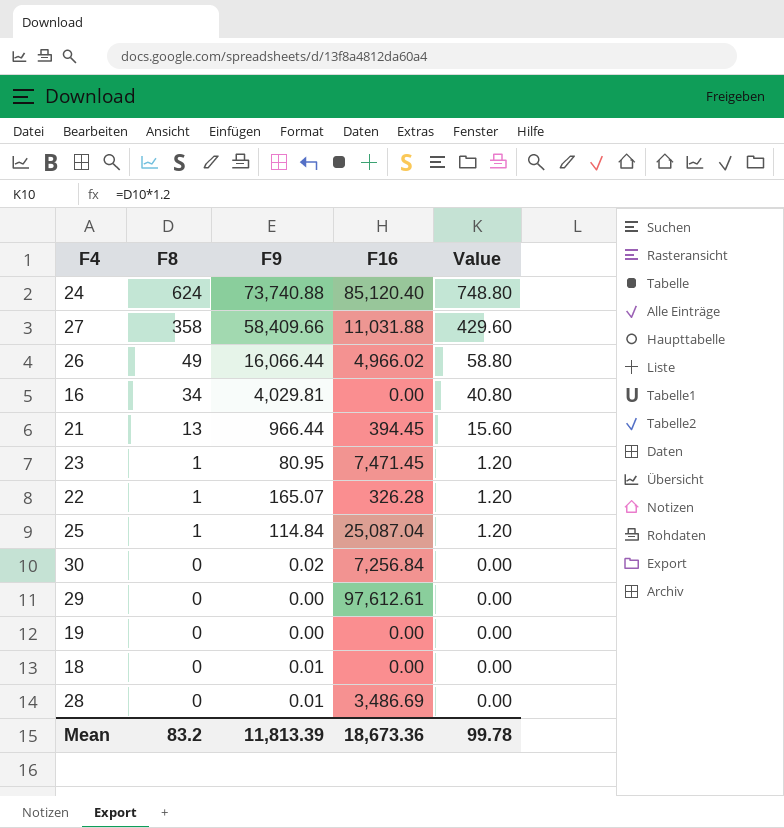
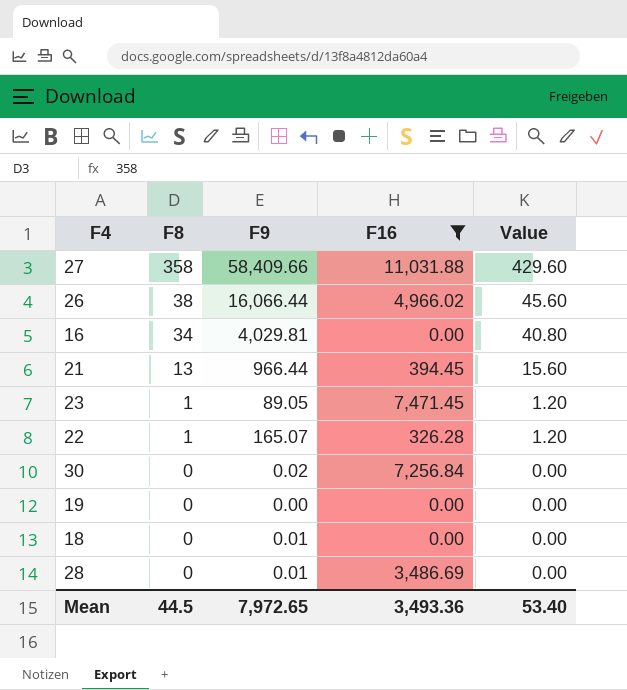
filter: none -> F16 <= 11,031.88
26 | F8: 49 -> 38
26 | Value: 58.80 -> 45.60
23 | F9: 80.95 -> 89.05
Mean | F8: 83.2 -> 44.5
Mean | F9: 11,813.39 -> 7,972.65
Mean | F16: 18,673.36 -> 3,493.36
Mean | Value: 99.78 -> 53.40

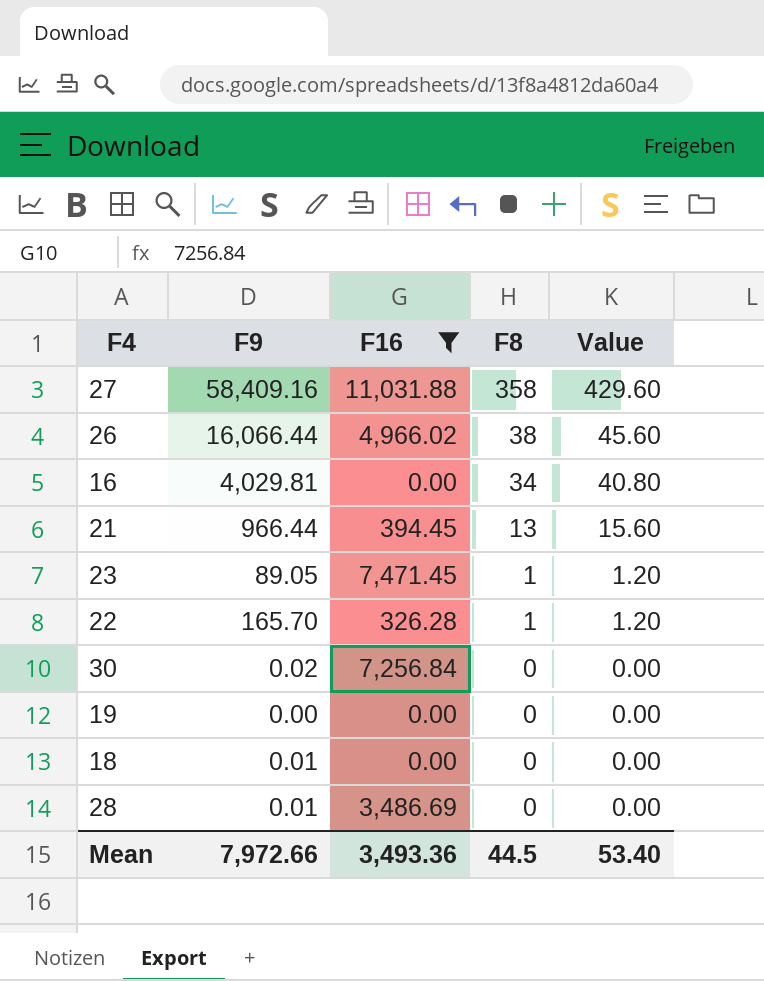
column F8 | position: 2 -> 4
27 | F9: 58,409.66 -> 58,409.16
22 | F9: 165.07 -> 165.70
Mean | F9: 7,972.65 -> 7,972.66

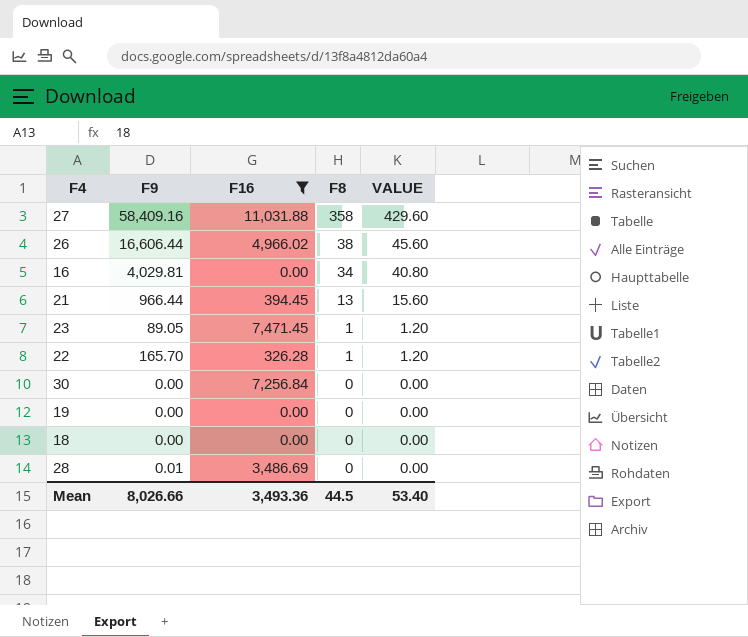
column name: Value -> VALUE
26 | F9: 16,066.44 -> 16,606.44
30 | F9: 0.02 -> 0.00
18 | F9: 0.01 -> 0.00
Mean | F9: 7,972.66 -> 8,026.66

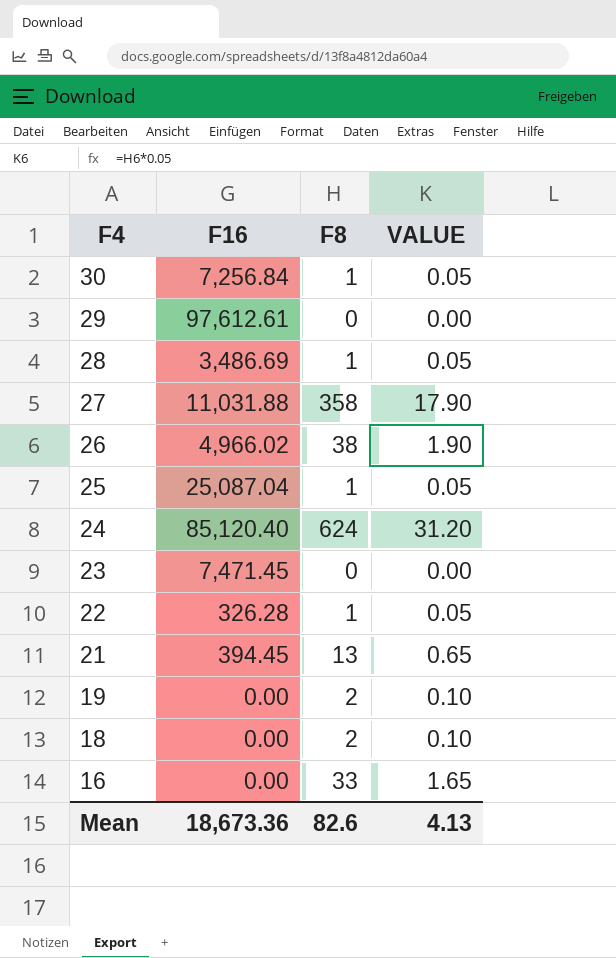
filter: F16 <= 11,031.88 -> none
row order: F8 descending -> F4 descending
column F9 | position: 2 -> none
column VALUE | formula: [F8] * 1.2 -> [F8] * 0.05
30 | F8: 0 -> 1
28 | F8: 0 -> 1
23 | F8: 1 -> 0
19 | F8: 0 -> 2
18 | F8: 0 -> 2
16 | F8: 34 -> 33
Mean | F16: 3,493.36 -> 18,673.36
Mean | F8: 44.5 -> 82.6
Mean | VALUE: 53.40 -> 4.13

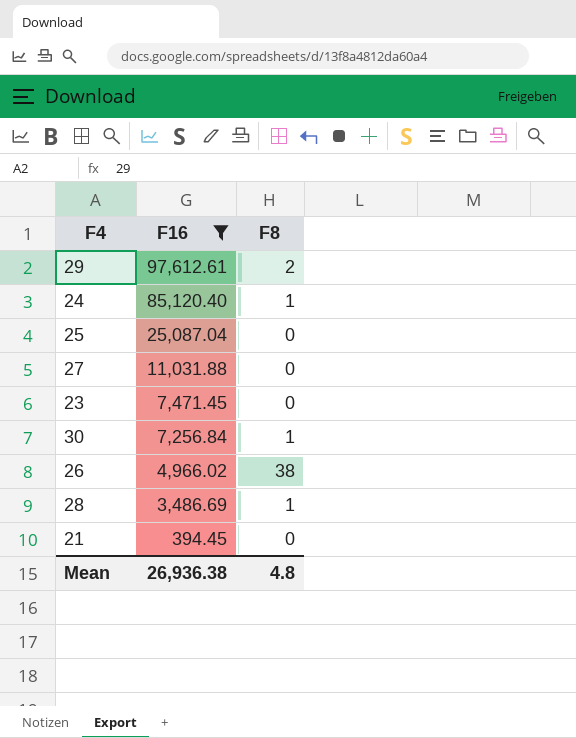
filter: none -> F16 >= 394.45
row order: F4 descending -> F16 descending
column VALUE | formula: [F8] * 0.05 -> none
29 | F8: 0 -> 2
24 | F8: 624 -> 1
25 | F8: 1 -> 0
27 | F8: 358 -> 0
21 | F8: 13 -> 0
Mean | F16: 18,673.36 -> 26,936.38
Mean | F8: 82.6 -> 4.8

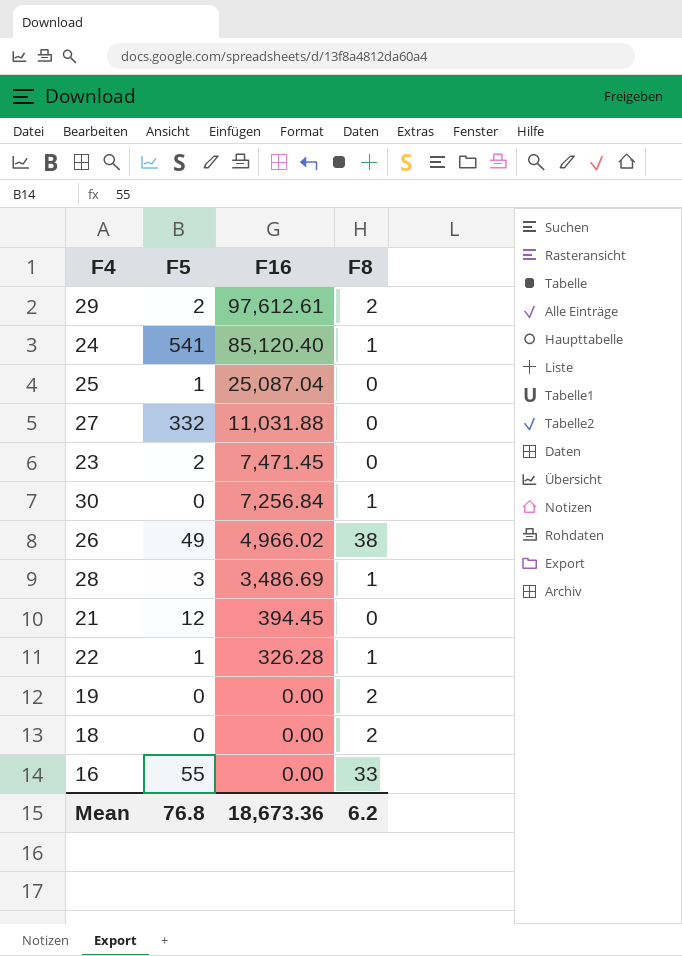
filter: F16 >= 394.45 -> none
column F5 | position: none -> 2
Mean | F16: 26,936.38 -> 18,673.36
Mean | F8: 4.8 -> 6.2

